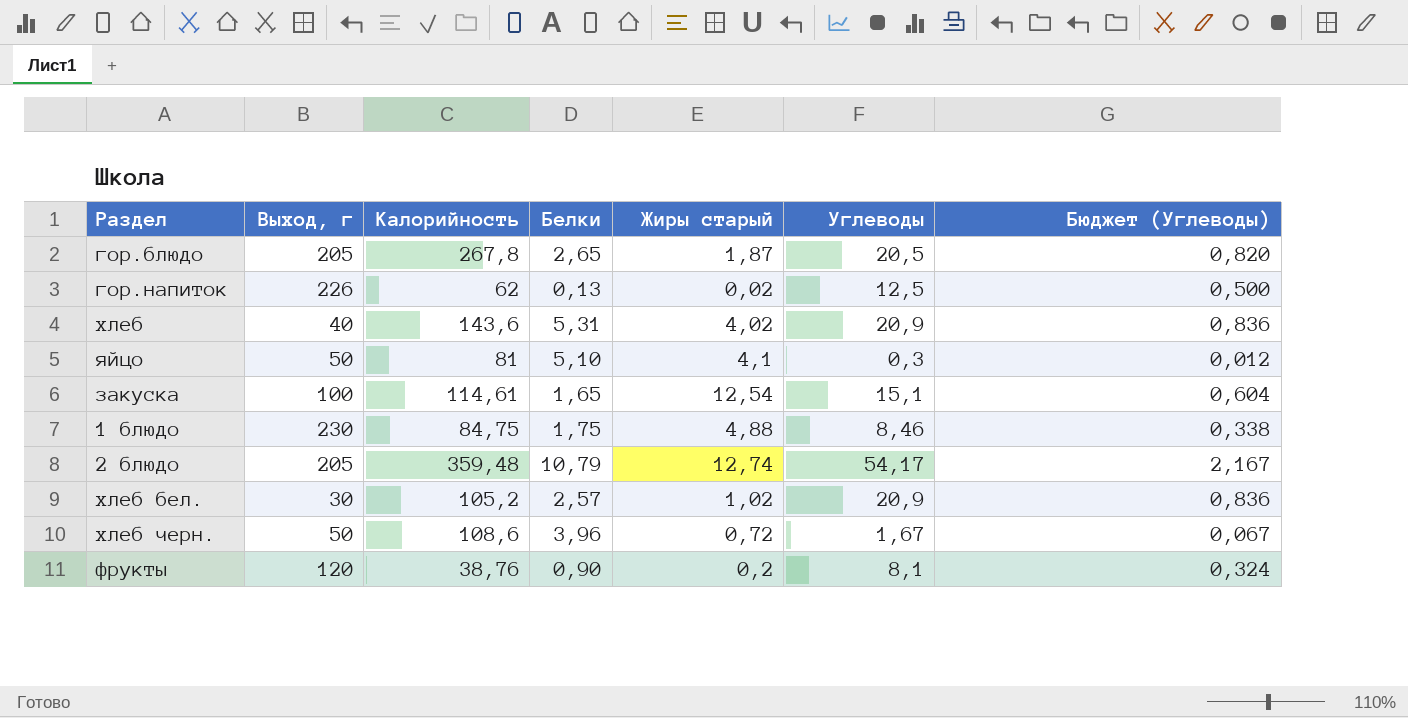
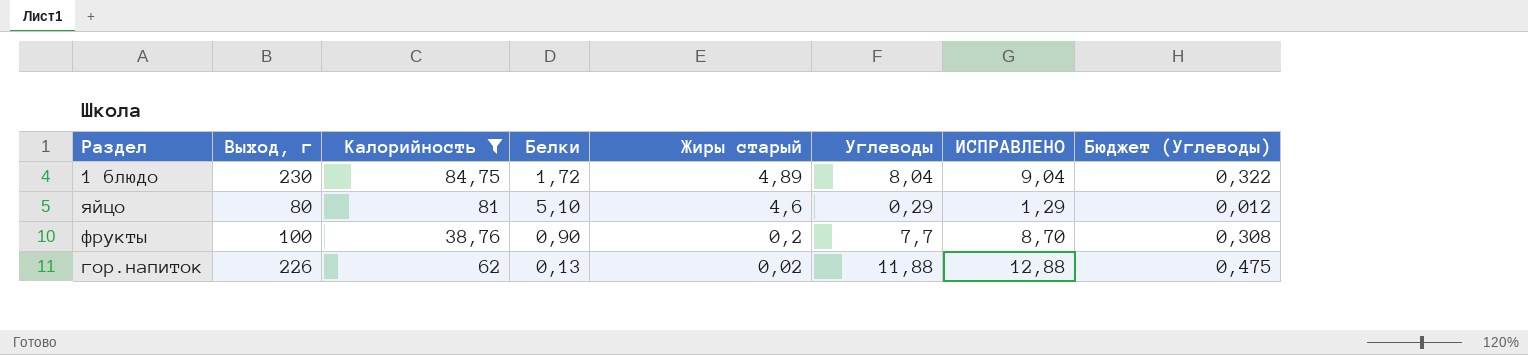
filter: none -> Калорийность <= 84,75
row order: none -> Жиры старый descending
column ИСПРАВЛЕНО | formula: none -> [Углеводы] + 1
1 блюдо | Белки: 1,75 -> 1,72
1 блюдо | Жиры старый: 4,88 -> 4,89
1 блюдо | Углеводы: 8,46 -> 8,04
1 блюдо | Бюджет (Углеводы): 0,338 -> 0,322
яйцо | Выход, г: 50 -> 80
яйцо | Жиры старый: 4,1 -> 4,6
яйцо | Углеводы: 0,3 -> 0,29
фрукты | Выход, г: 120 -> 100
фрукты | Углеводы: 8,1 -> 7,7
фрукты | Бюджет (Углеводы): 0,324 -> 0,308
гор.напиток | Углеводы: 12,5 -> 11,88
гор.напиток | Бюджет (Углеводы): 0,500 -> 0,475

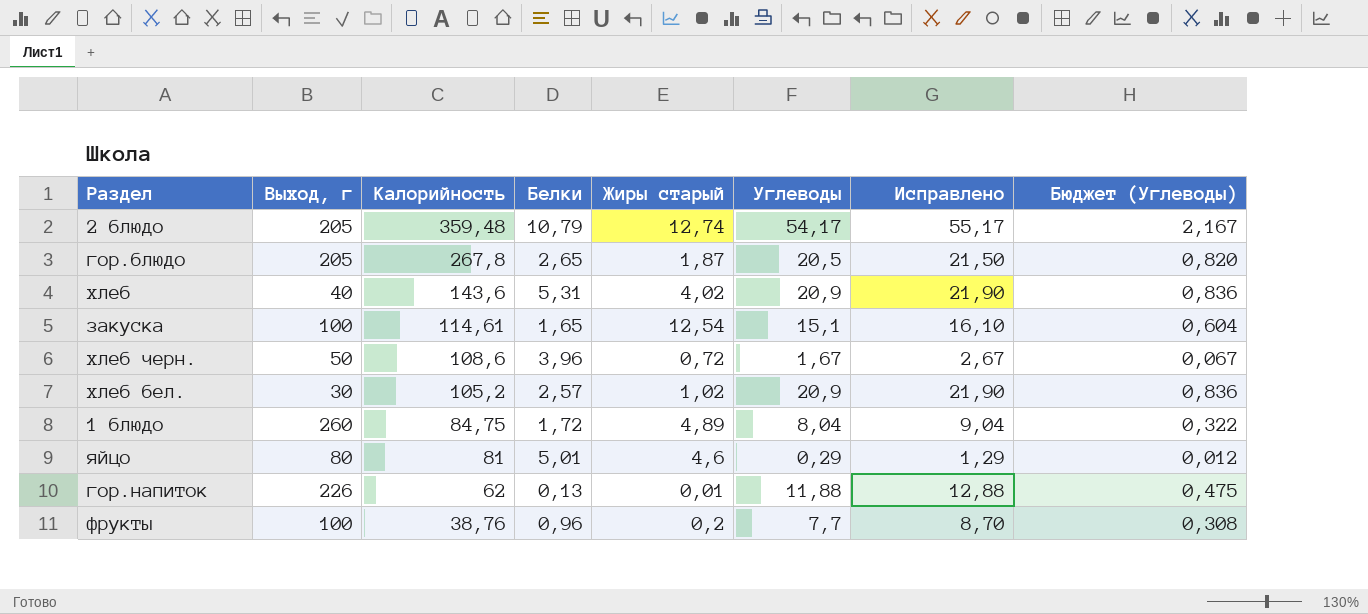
filter: Калорийность <= 84,75 -> none
row order: Жиры старый descending -> Калорийность descending
column name: ИСПРАВЛЕНО -> Исправлено
1 блюдо | Выход, г: 230 -> 260
яйцо | Белки: 5,10 -> 5,01
гор.напиток | Жиры старый: 0,02 -> 0,01
фрукты | Белки: 0,90 -> 0,96

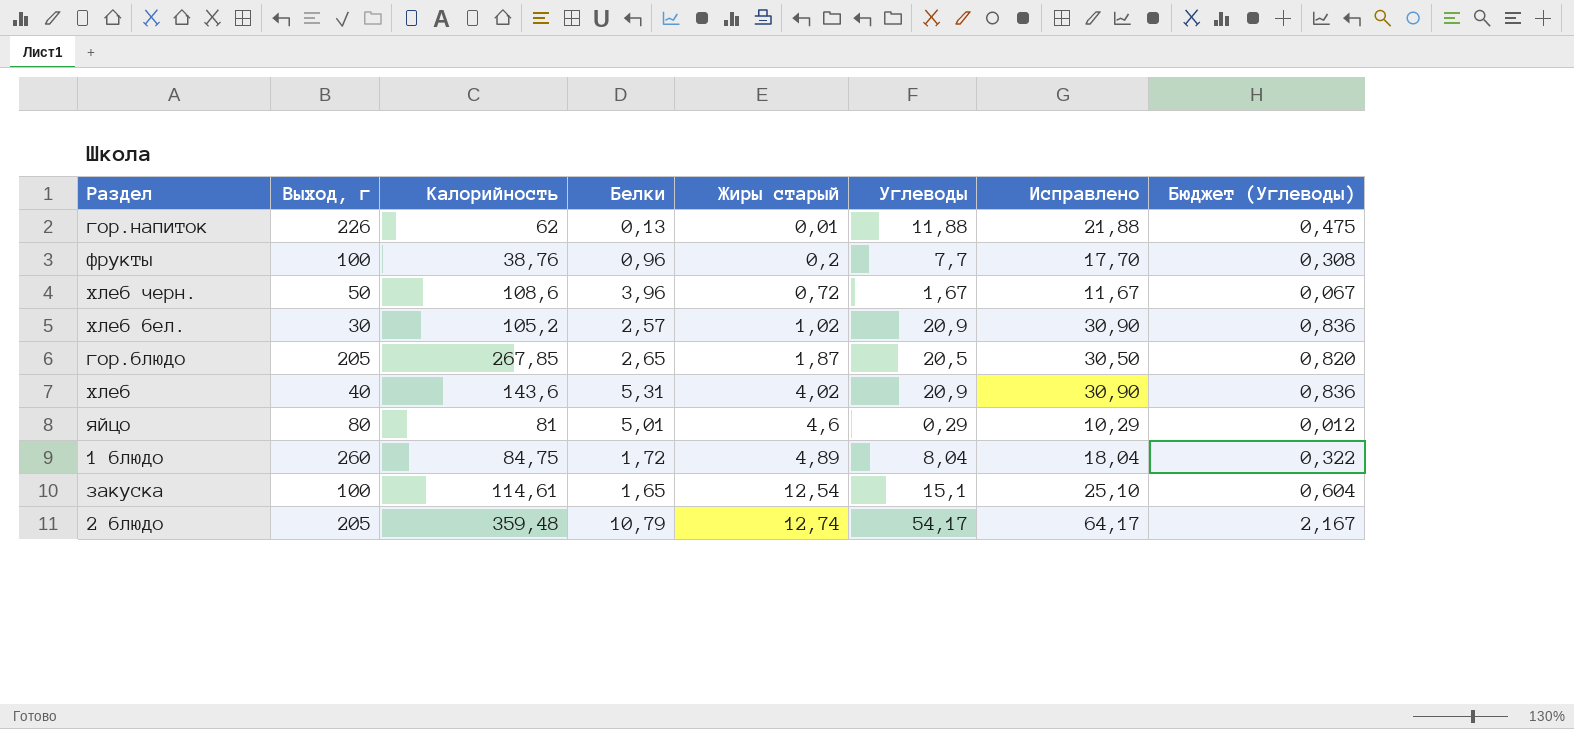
row order: Калорийность descending -> Жиры старый ascending
column Исправлено | formula: [Углеводы] + 1 -> [Углеводы] + 10
гор.блюдо | Калорийность: 267,8 -> 267,85

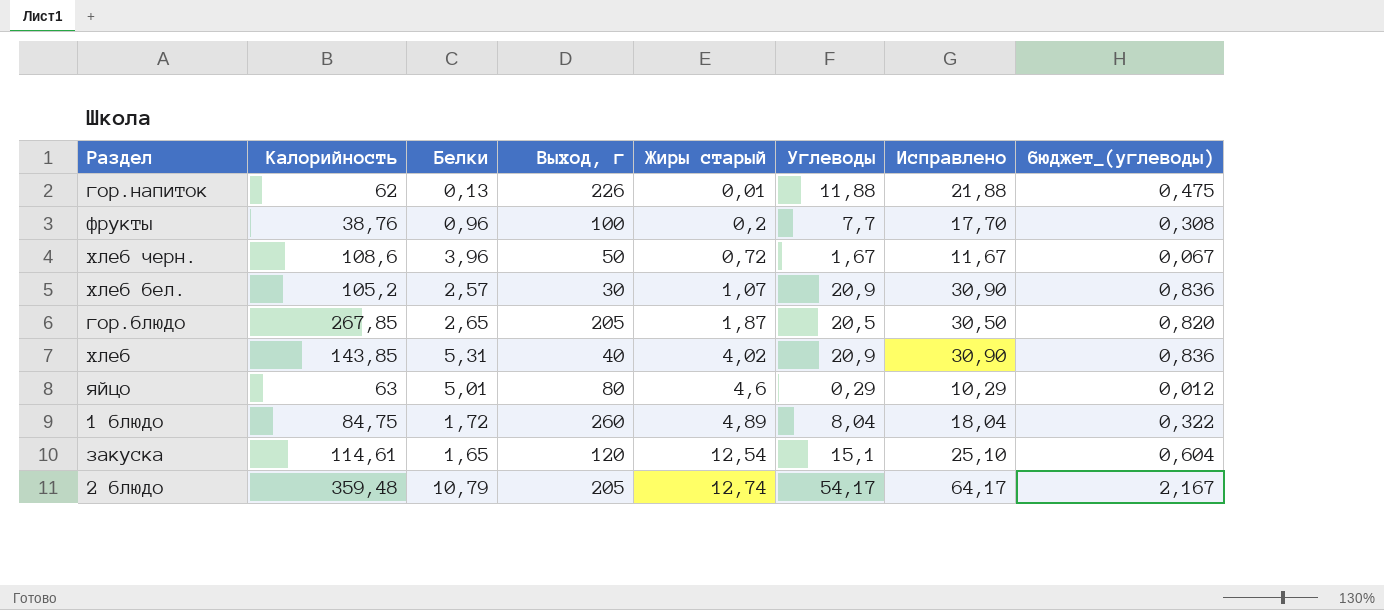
column Выход, г | position: 2 -> 4
column name: Бюджет (Углеводы) -> бюджет_(углеводы)
хлеб бел. | Жиры старый: 1,02 -> 1,07
хлеб | Калорийность: 143,6 -> 143,85
яйцо | Калорийность: 81 -> 63
закуска | Выход, г: 100 -> 120

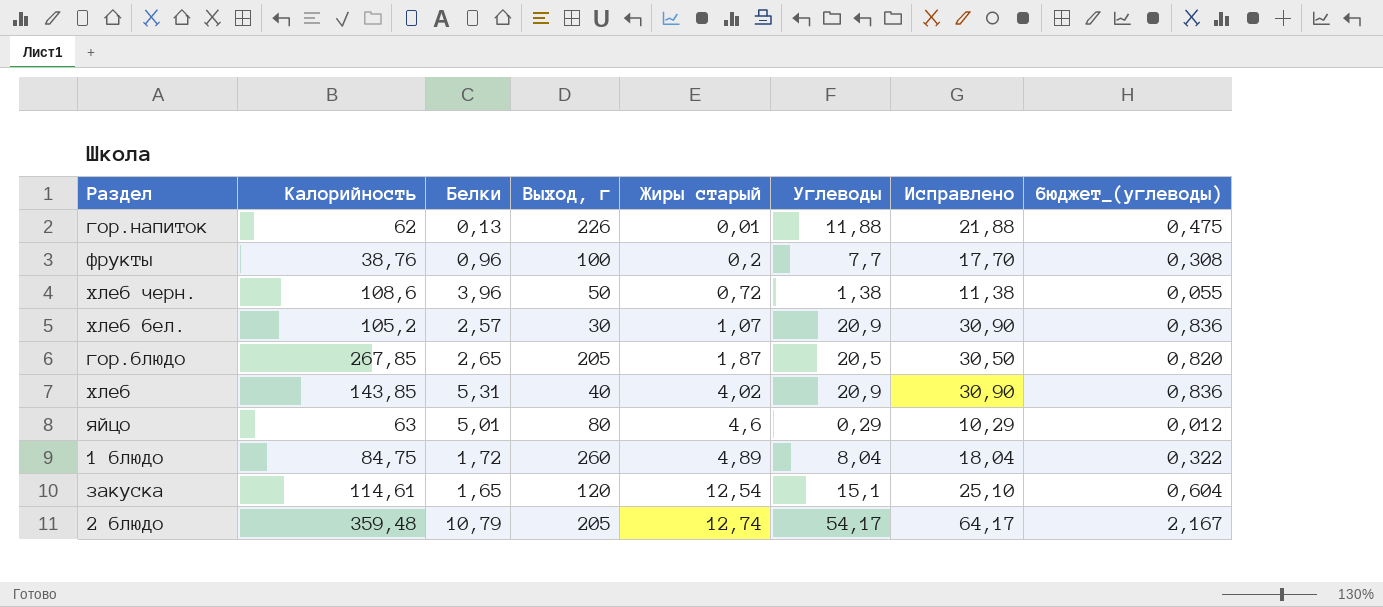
хлеб черн. | Углеводы: 1,67 -> 1,38
хлеб черн. | Исправлено: 11,67 -> 11,38
хлеб черн. | бюджет_(углеводы): 0,067 -> 0,055

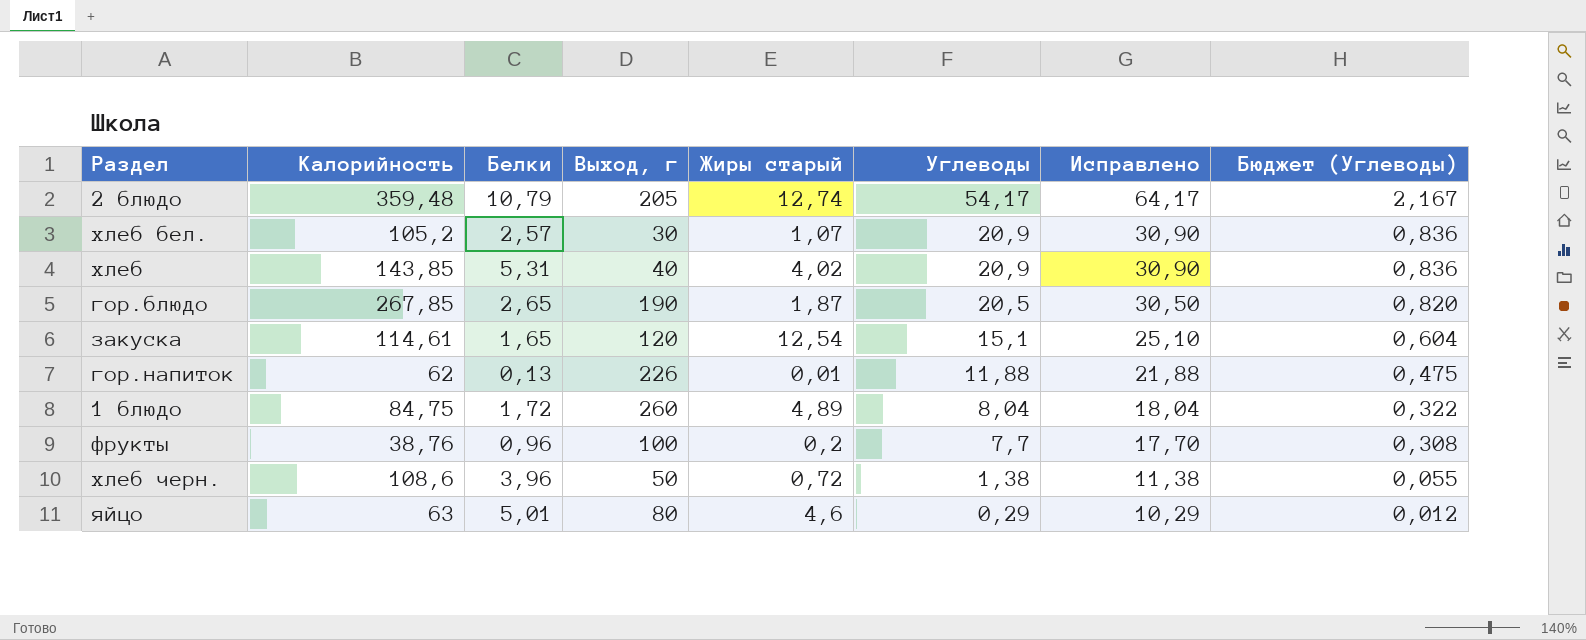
row order: Жиры старый ascending -> Углеводы descending
column name: бюджет_(углеводы) -> Бюджет (Углеводы)
гор.блюдо | Выход, г: 205 -> 190

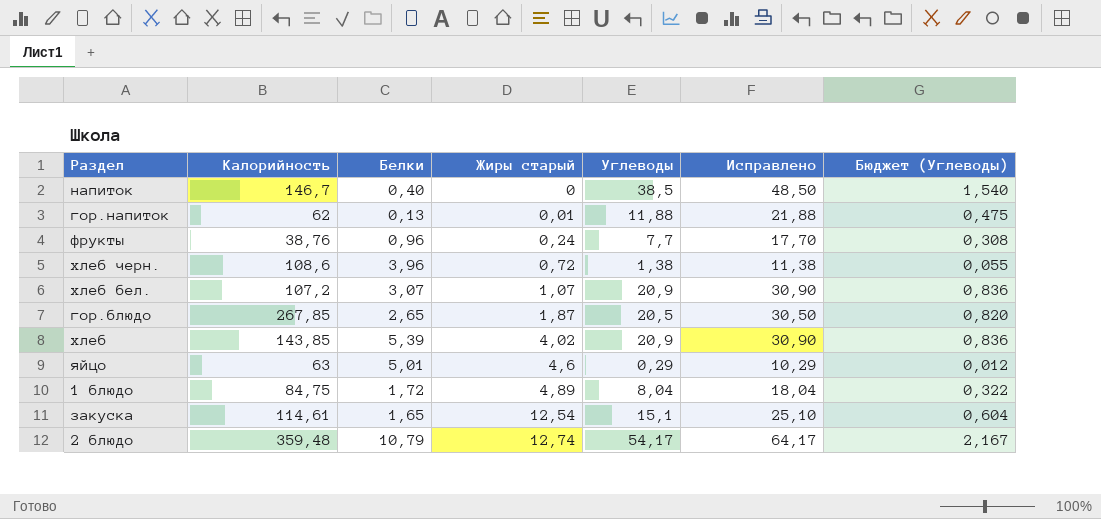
row order: Углеводы descending -> Жиры старый ascending
column Выход, г | position: 4 -> none
row напиток: none -> 146,7 | 0,40 | 0 | 38,5 | 48,50 | 1,540
фрукты | Жиры старый: 0,2 -> 0,24
хлеб бел. | Калорийность: 105,2 -> 107,2
хлеб бел. | Белки: 2,57 -> 3,07
хлеб | Белки: 5,31 -> 5,39

